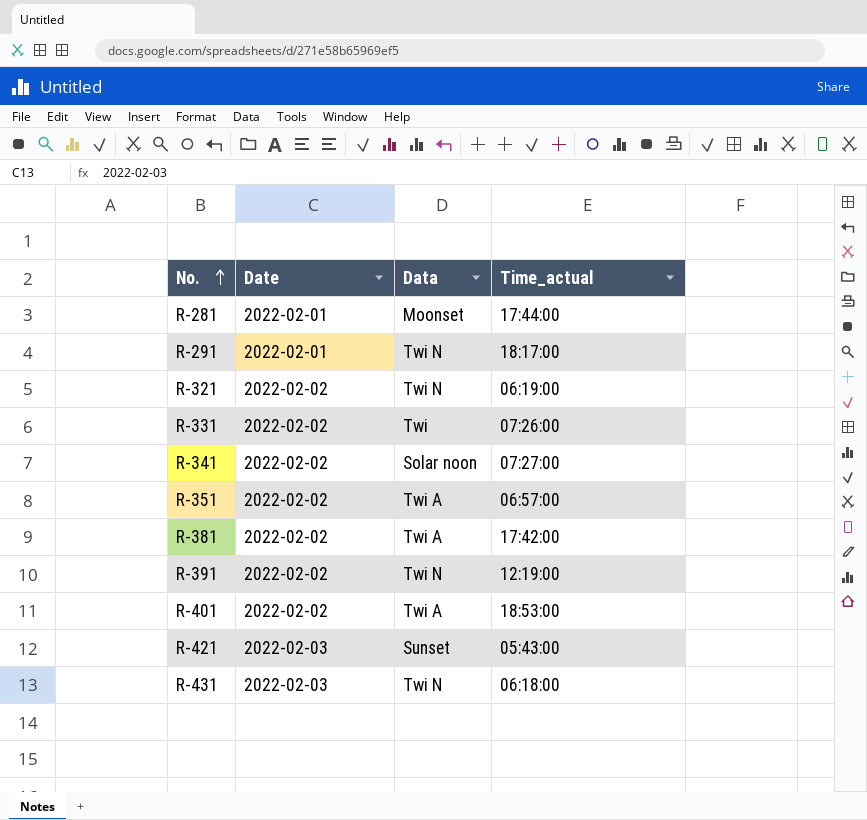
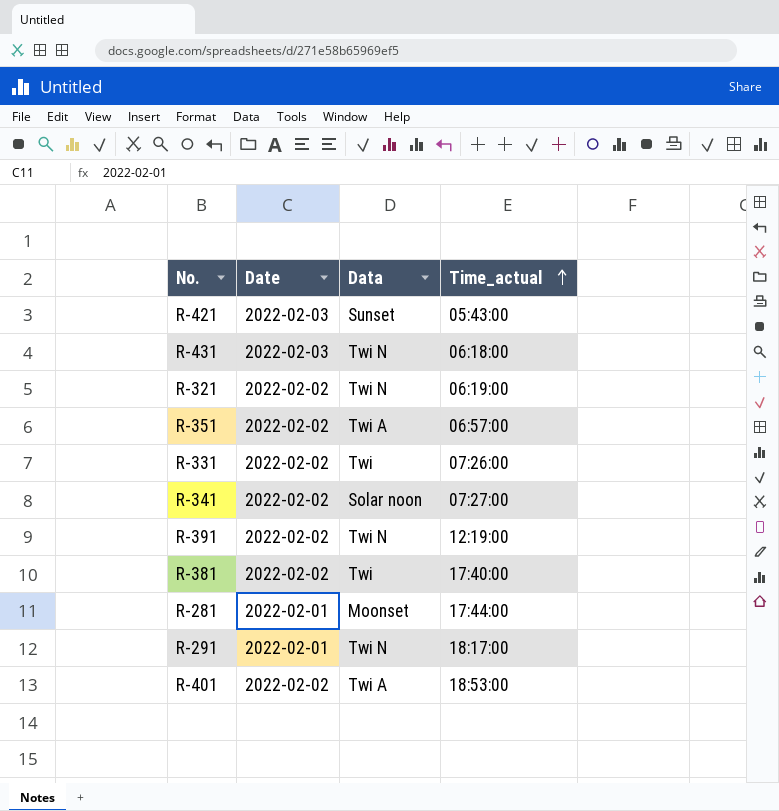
row order: No. ascending -> Time_actual ascending
R-381 | Data: Twi A -> Twi
R-381 | Time_actual: 17:42:00 -> 17:40:00

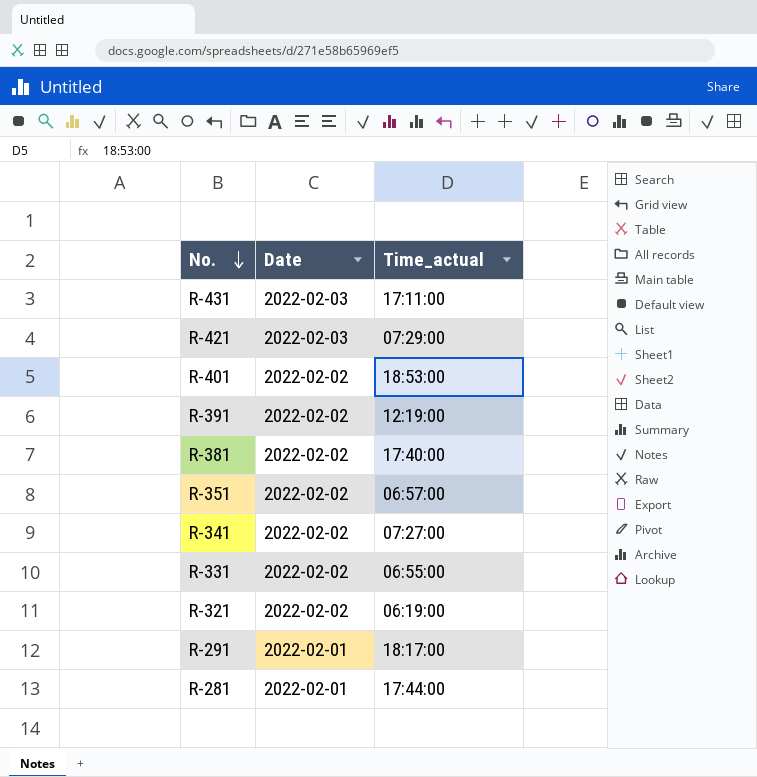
row order: Time_actual ascending -> No. descending
column Data | position: 3 -> none
R-431 | Time_actual: 06:18:00 -> 17:11:00
R-421 | Time_actual: 05:43:00 -> 07:29:00
R-331 | Time_actual: 07:26:00 -> 06:55:00

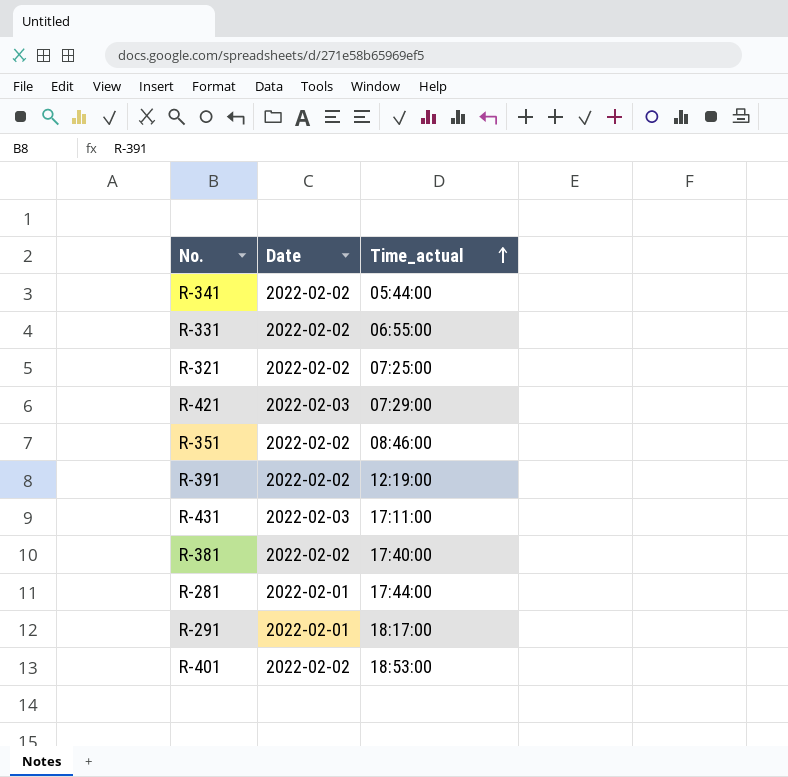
row order: No. descending -> Time_actual ascending
R-341 | Time_actual: 07:27:00 -> 05:44:00
R-321 | Time_actual: 06:19:00 -> 07:25:00
R-351 | Time_actual: 06:57:00 -> 08:46:00

